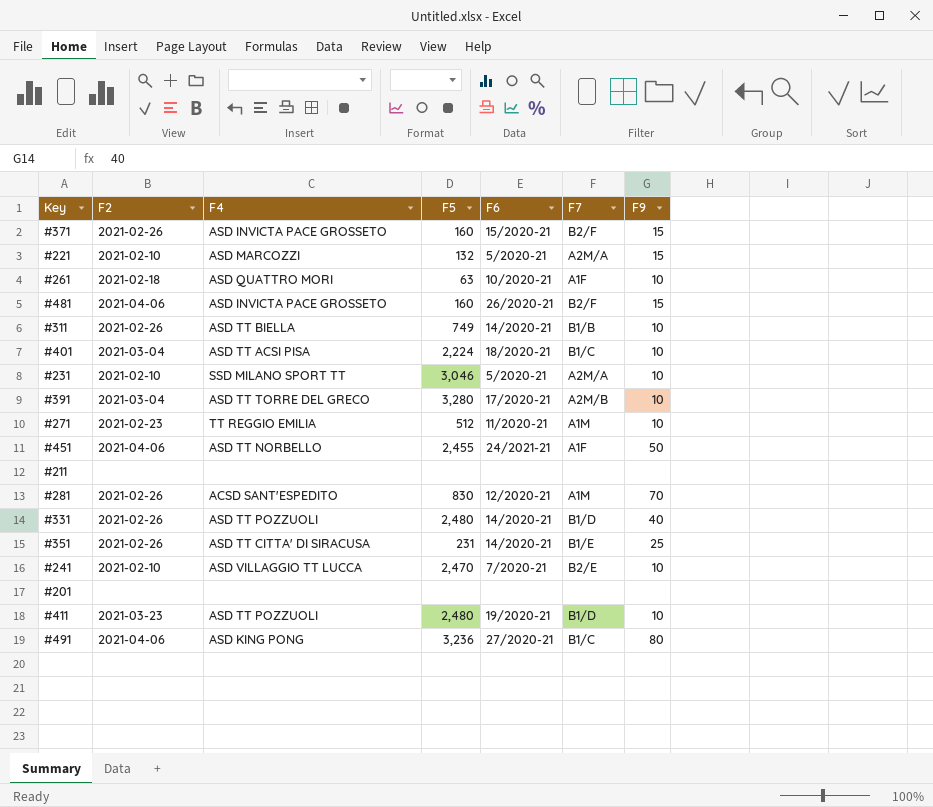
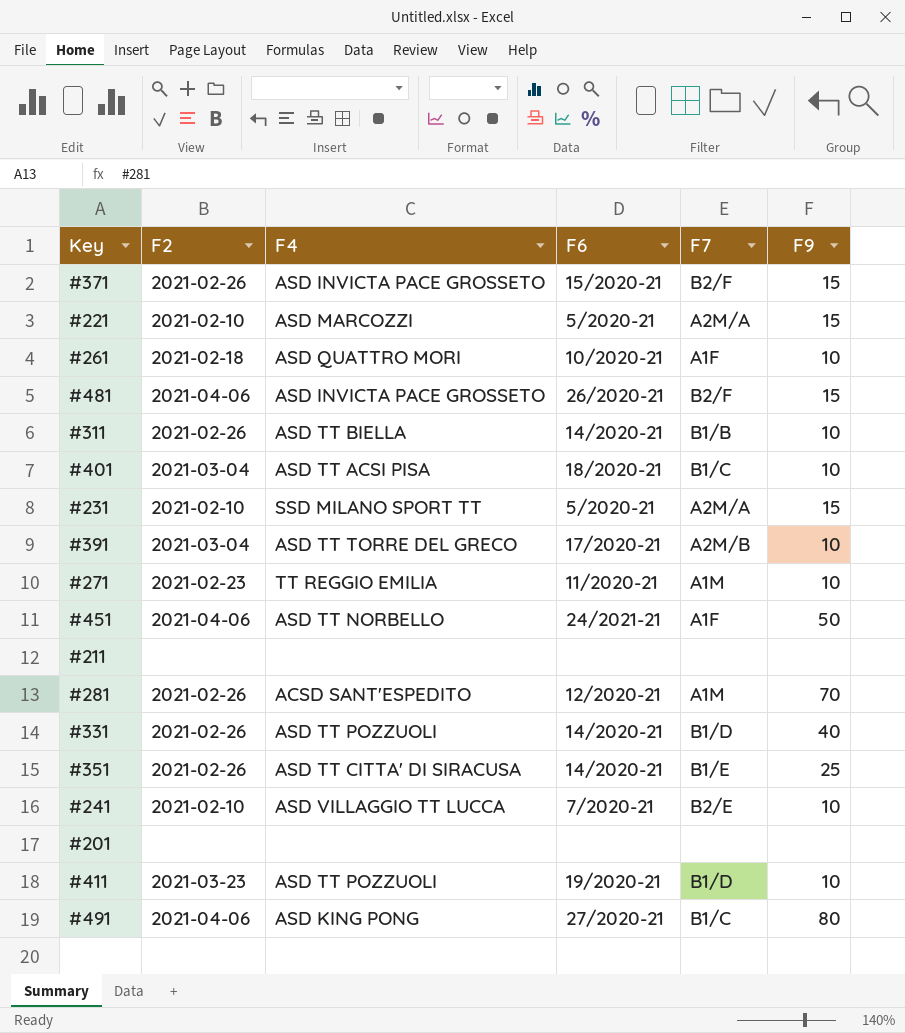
column F5 | position: 4 -> none
#231 | F9: 10 -> 15

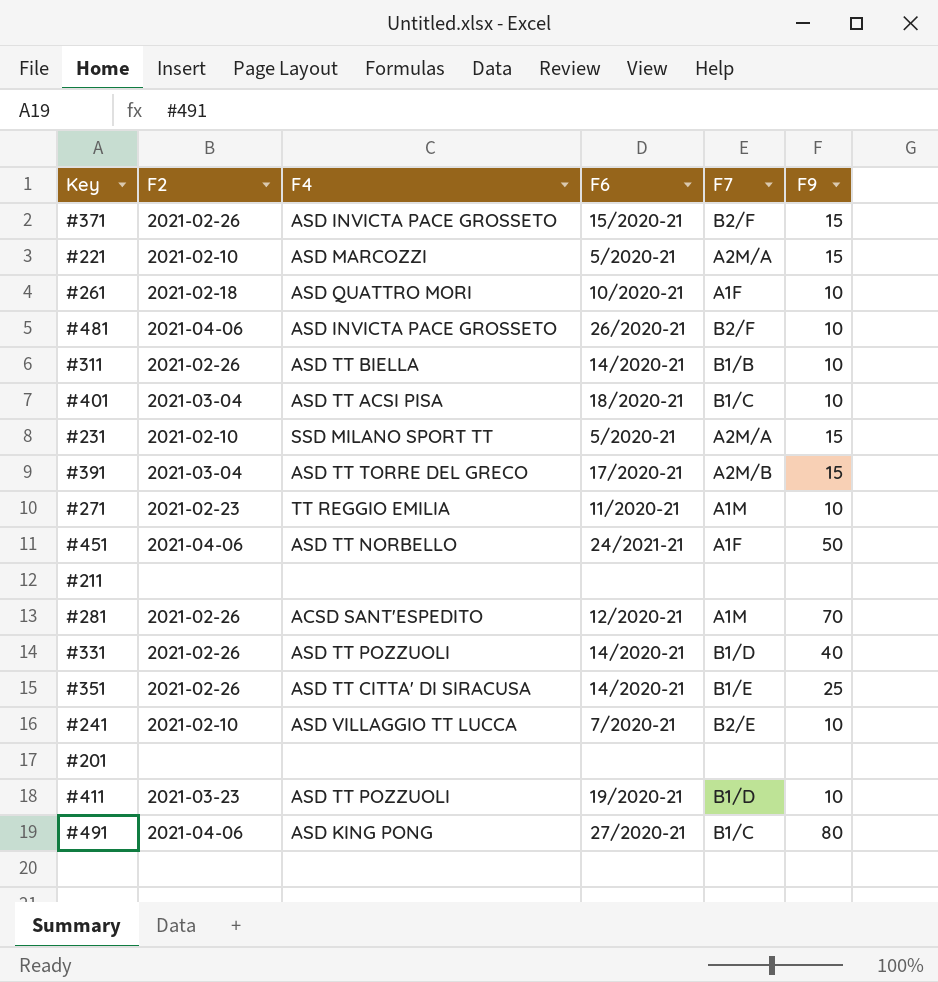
#481 | F9: 15 -> 10
#391 | F9: 10 -> 15

